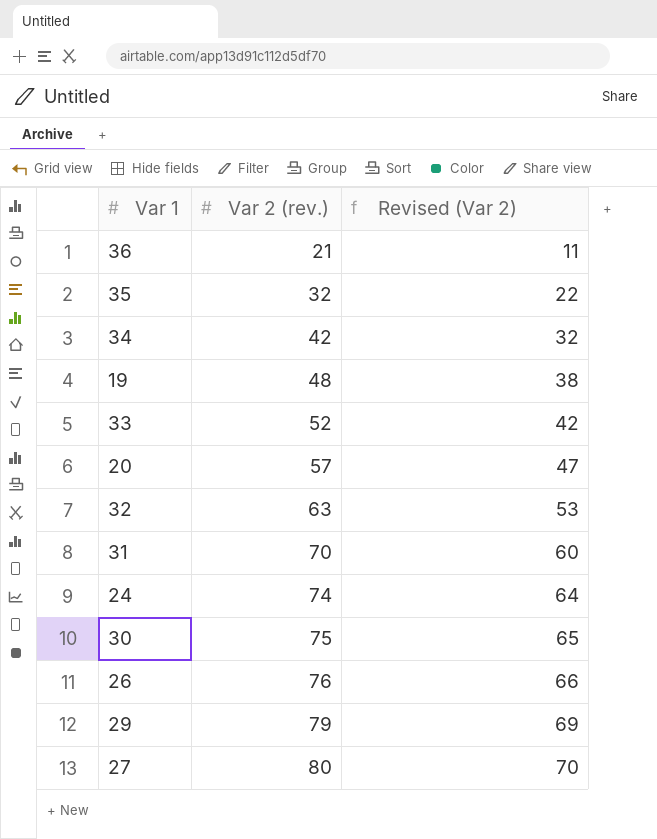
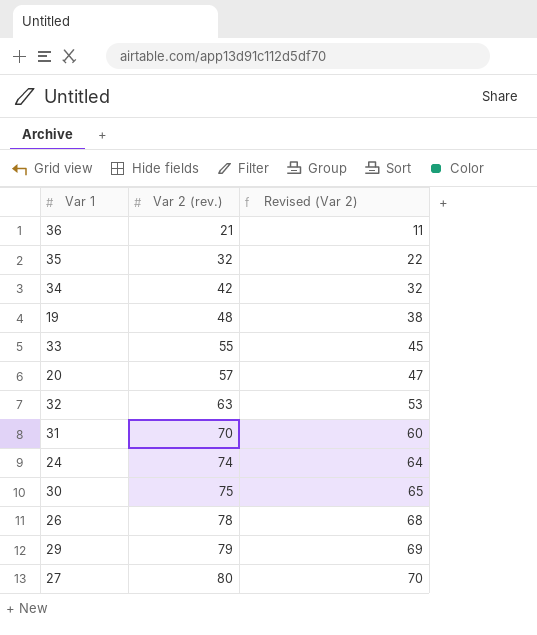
33 | Var 2 (rev.): 52 -> 55
33 | Revised (Var 2): 42 -> 45
26 | Var 2 (rev.): 76 -> 78
26 | Revised (Var 2): 66 -> 68

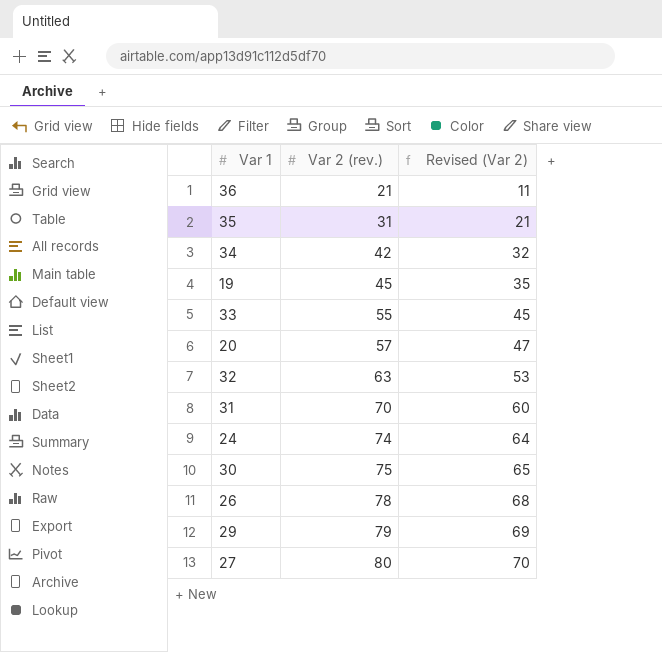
35 | Var 2 (rev.): 32 -> 31
35 | Revised (Var 2): 22 -> 21
19 | Var 2 (rev.): 48 -> 45
19 | Revised (Var 2): 38 -> 35

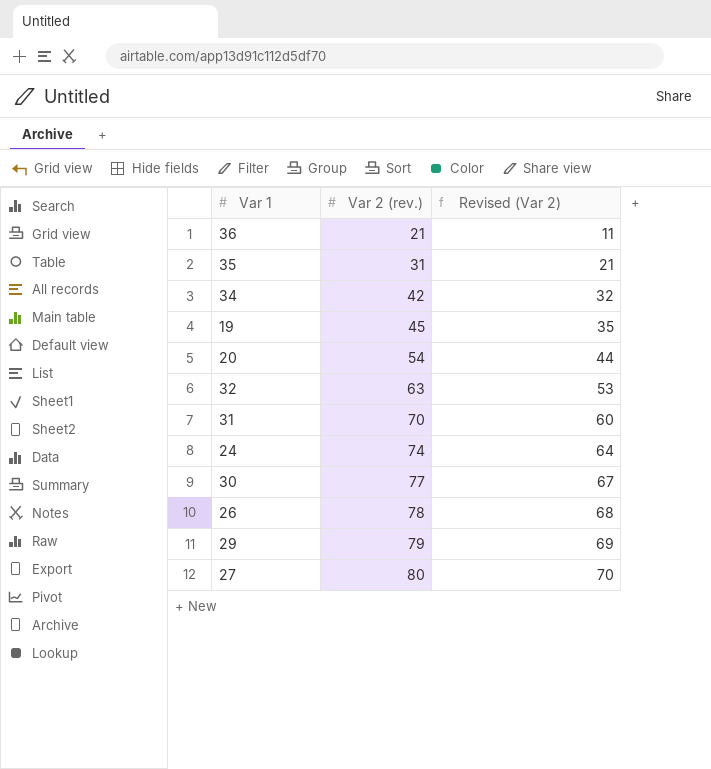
row 33: 55 | 45 -> none
20 | Var 2 (rev.): 57 -> 54
20 | Revised (Var 2): 47 -> 44
30 | Var 2 (rev.): 75 -> 77
30 | Revised (Var 2): 65 -> 67

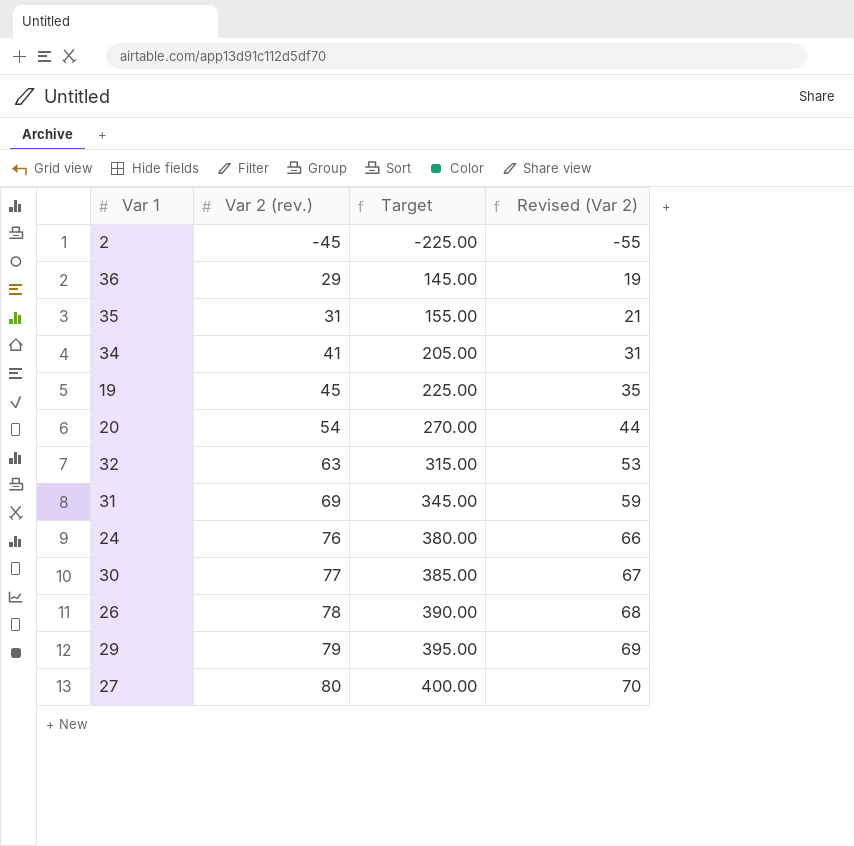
column Target | formula: none -> [Var 2 (rev.)] * 5
row 2: none -> -45 | -225.00 | -55
36 | Var 2 (rev.): 21 -> 29
36 | Revised (Var 2): 11 -> 19
34 | Var 2 (rev.): 42 -> 41
34 | Revised (Var 2): 32 -> 31
31 | Var 2 (rev.): 70 -> 69
31 | Revised (Var 2): 60 -> 59
24 | Var 2 (rev.): 74 -> 76
24 | Revised (Var 2): 64 -> 66

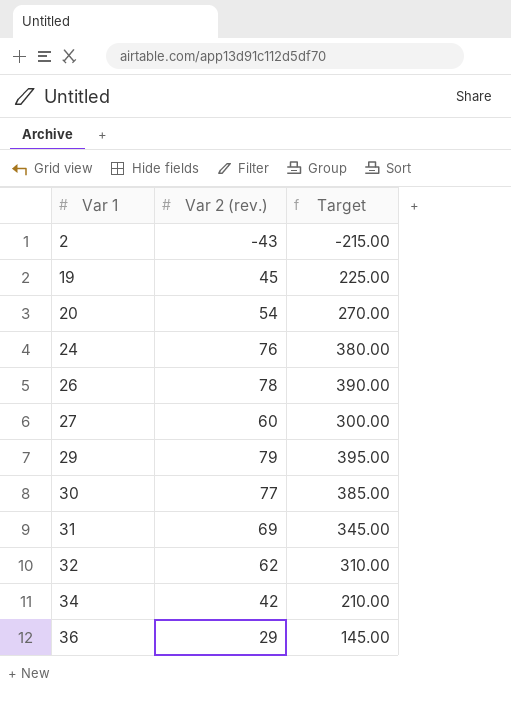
row order: Var 2 (rev.) ascending -> Var 1 ascending
column Revised (Var 2) | formula: [Var 2 (rev.)] - 10 -> none
row 35: 31 | 155.00 | 21 -> none
2 | Var 2 (rev.): -45 -> -43
2 | Target: -225.00 -> -215.00
27 | Var 2 (rev.): 80 -> 60
27 | Target: 400.00 -> 300.00
32 | Var 2 (rev.): 63 -> 62
32 | Target: 315.00 -> 310.00
34 | Var 2 (rev.): 41 -> 42
34 | Target: 205.00 -> 210.00

